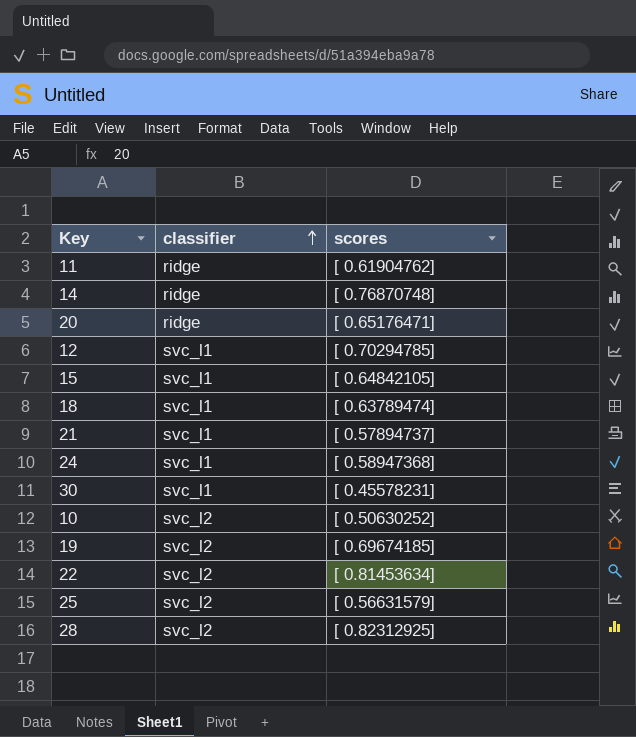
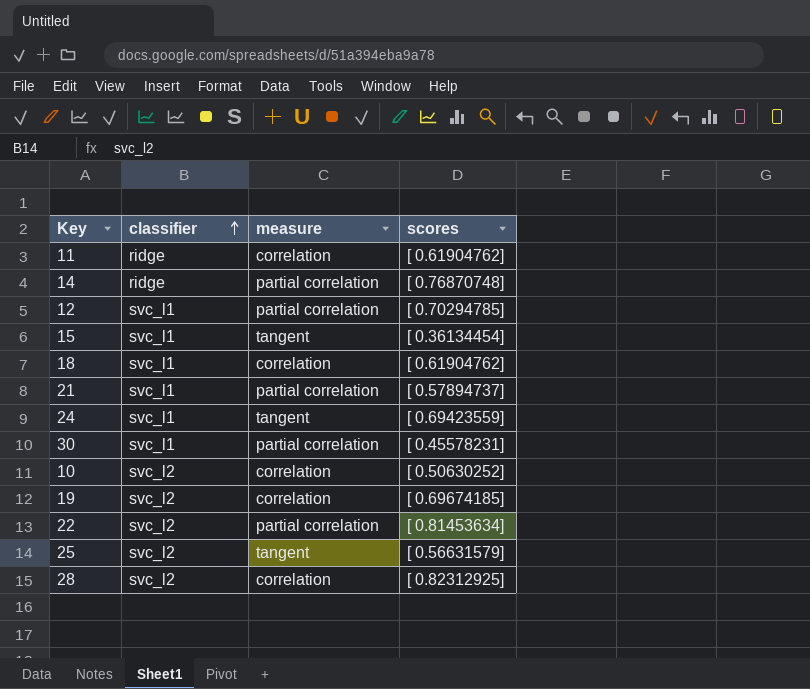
column measure | position: none -> 3
row 20: ridge | [ 0.65176471] -> none
15 | scores: [ 0.64842105] -> [ 0.36134454]
18 | scores: [ 0.63789474] -> [ 0.61904762]
24 | scores: [ 0.58947368] -> [ 0.69423559]

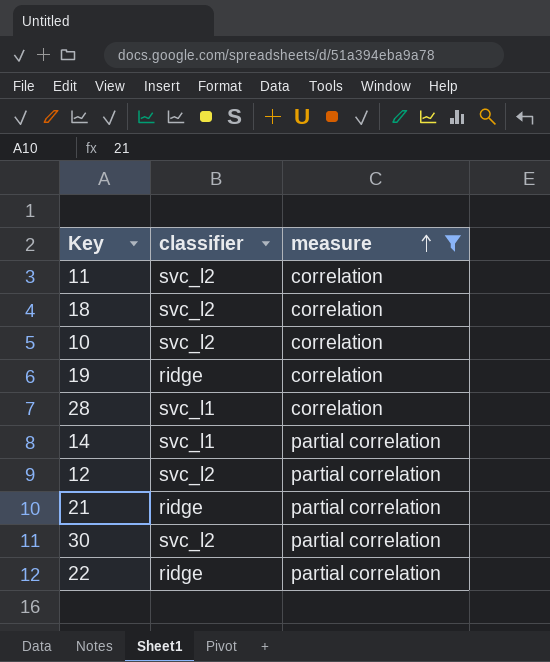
filter: none -> measure != tangent
row order: classifier ascending -> measure ascending
column scores | position: 4 -> none
11 | classifier: ridge -> svc_l2
18 | classifier: svc_l1 -> svc_l2
19 | classifier: svc_l2 -> ridge
28 | classifier: svc_l2 -> svc_l1
14 | classifier: ridge -> svc_l1
12 | classifier: svc_l1 -> svc_l2
21 | classifier: svc_l1 -> ridge
30 | classifier: svc_l1 -> svc_l2
22 | classifier: svc_l2 -> ridge

